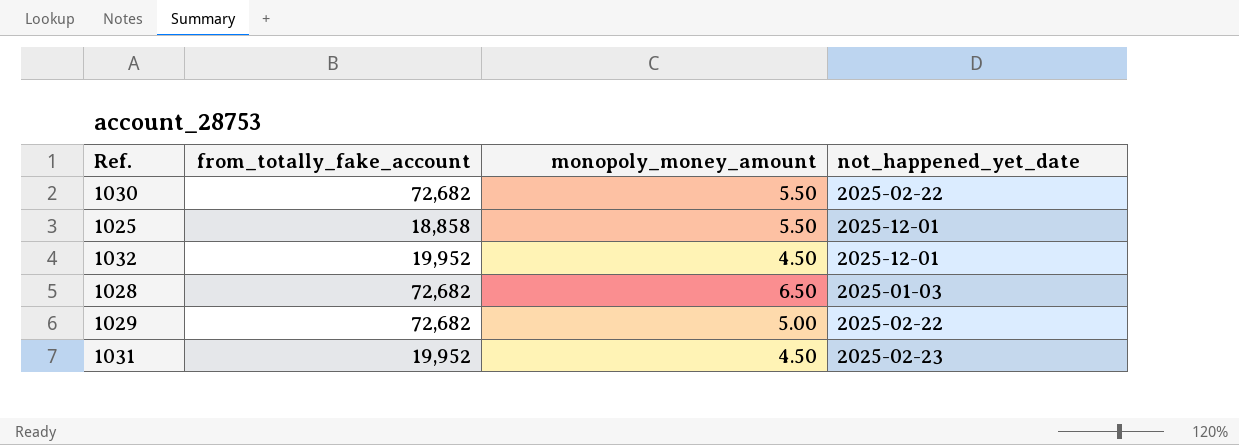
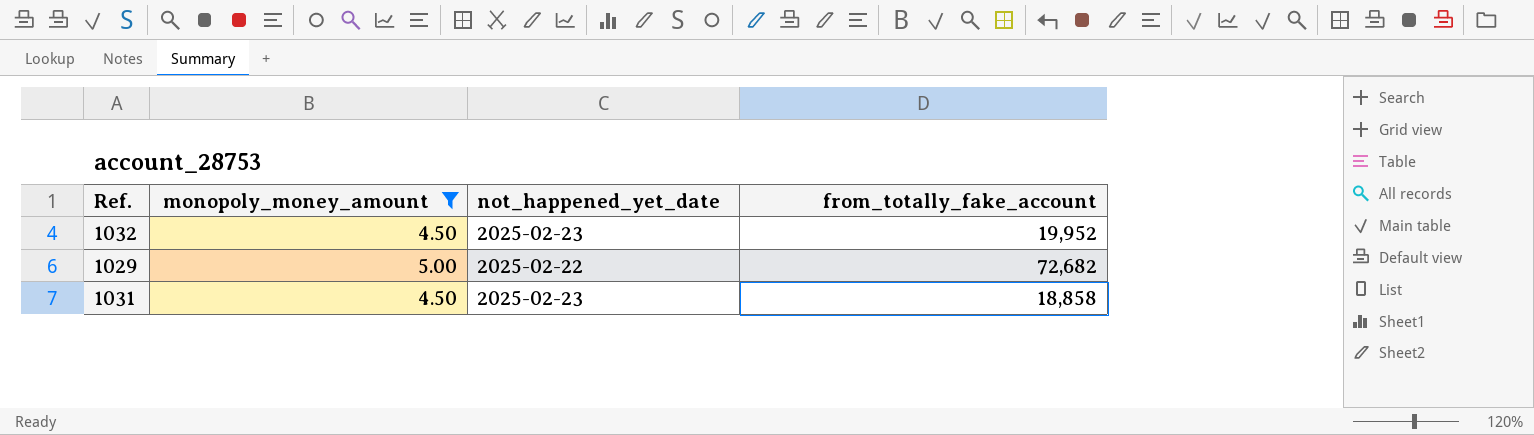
filter: none -> monopoly_money_amount <= 5.00
column from_totally_fake_account | position: 2 -> 4
1032 | not_happened_yet_date: 2025-12-01 -> 2025-02-23
1031 | from_totally_fake_account: 19,952 -> 18,858

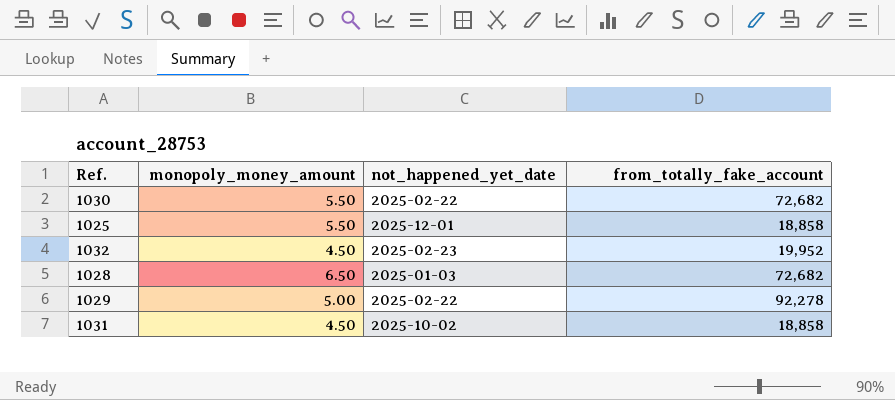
filter: monopoly_money_amount <= 5.00 -> none
1029 | from_totally_fake_account: 72,682 -> 92,278
1031 | not_happened_yet_date: 2025-02-23 -> 2025-10-02

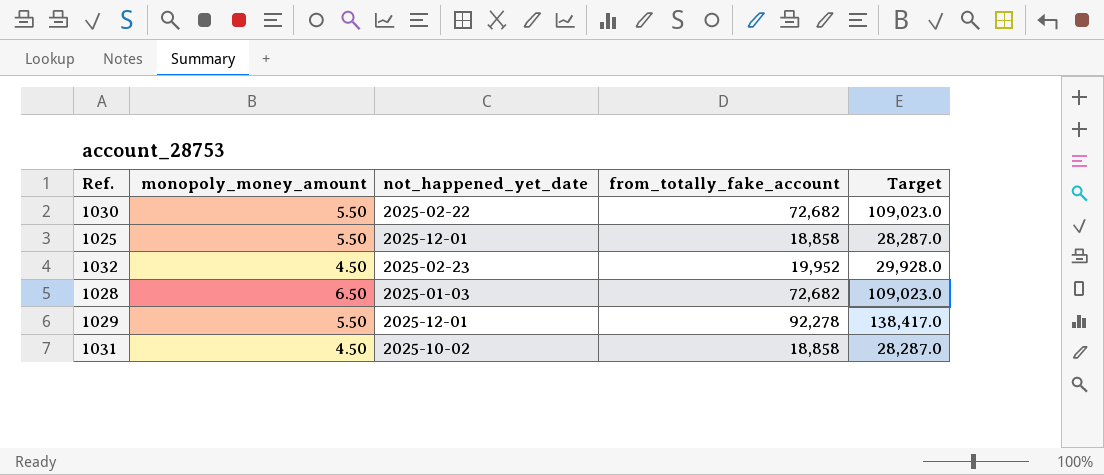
column Target | formula: none -> [from_totally_fake_account] * 1.5
1029 | monopoly_money_amount: 5.00 -> 5.50
1029 | not_happened_yet_date: 2025-02-22 -> 2025-12-01

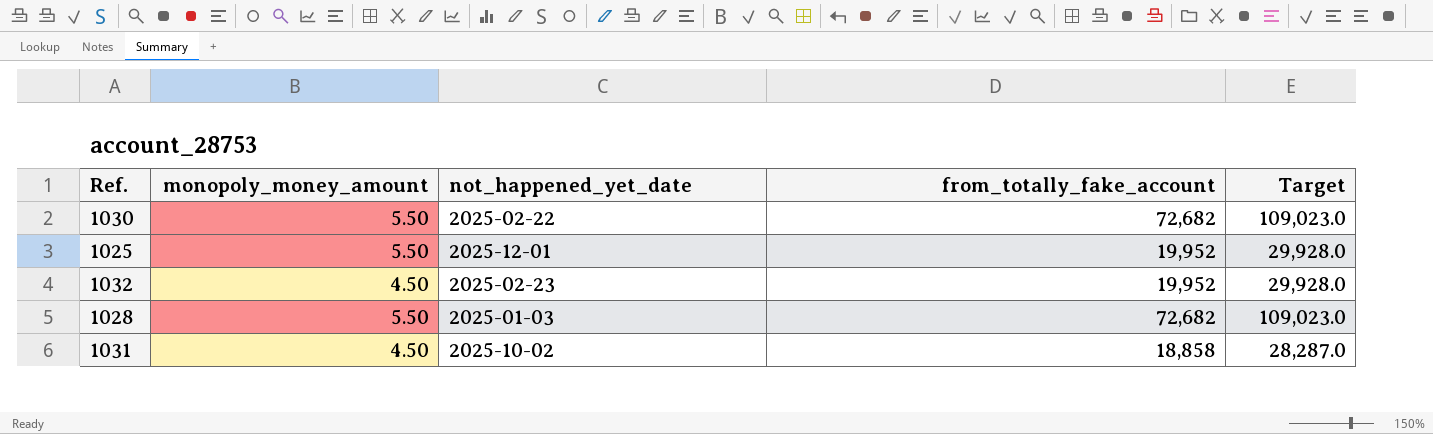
row 1029: 5.50 | 2025-12-01 | 92,278 | 138,417.0 -> none
1025 | from_totally_fake_account: 18,858 -> 19,952
1025 | Target: 28,287.0 -> 29,928.0
1028 | monopoly_money_amount: 6.50 -> 5.50

